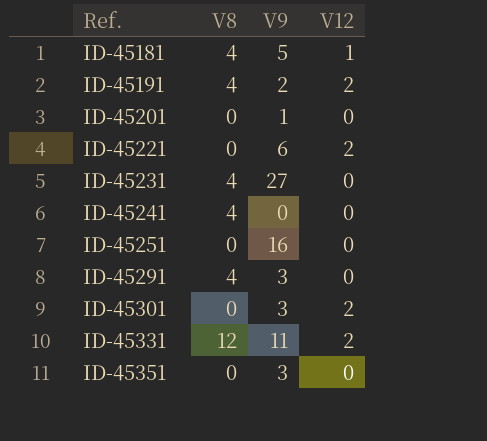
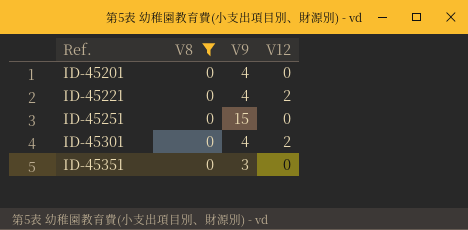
filter: none -> V8 = 0
ID-45201 | V9: 1 -> 4
ID-45221 | V9: 6 -> 4
ID-45251 | V9: 16 -> 15
ID-45301 | V9: 3 -> 4

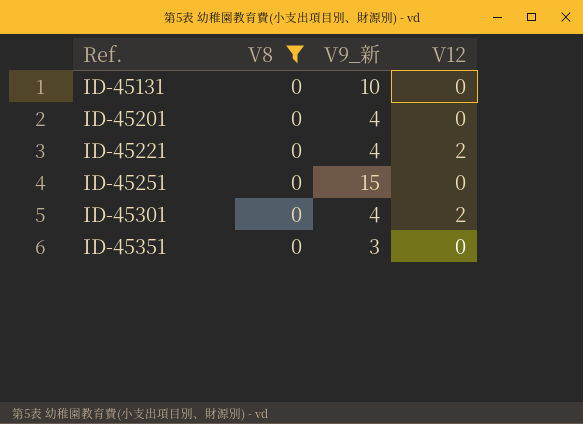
column name: V9 -> V9_新
row ID-45131: none -> 0 | 10 | 0

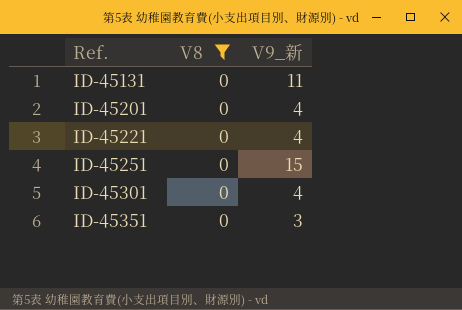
column V12 | position: 4 -> none
ID-45131 | V9_新: 10 -> 11

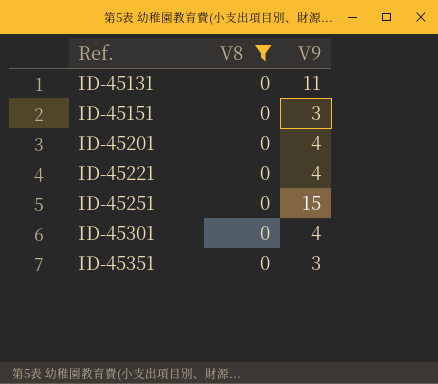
column name: V9_新 -> V9
row ID-45151: none -> 0 | 3

